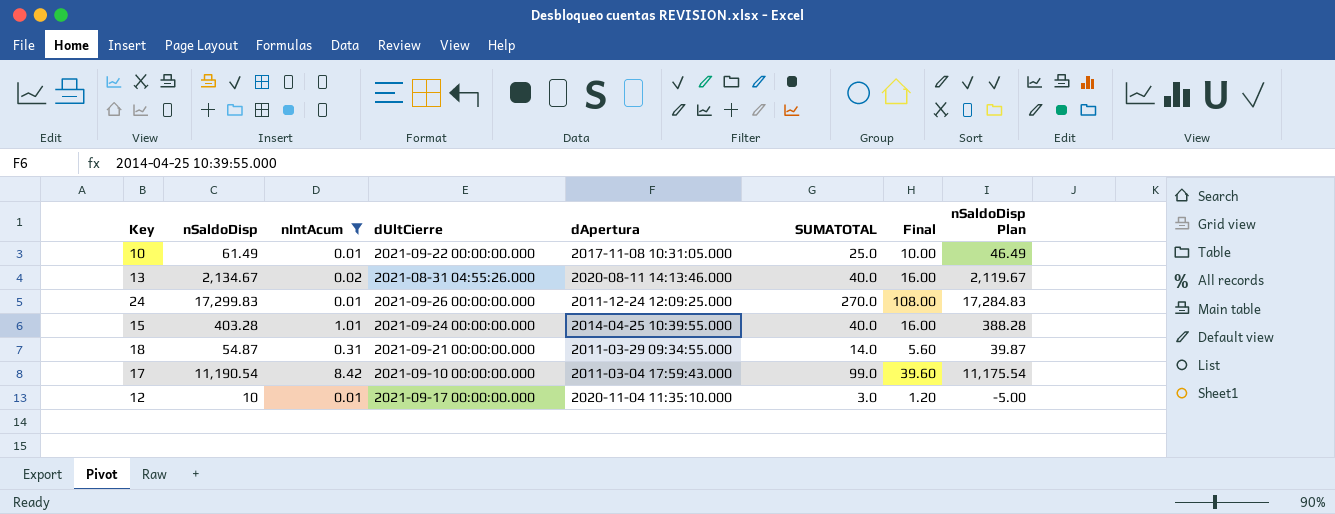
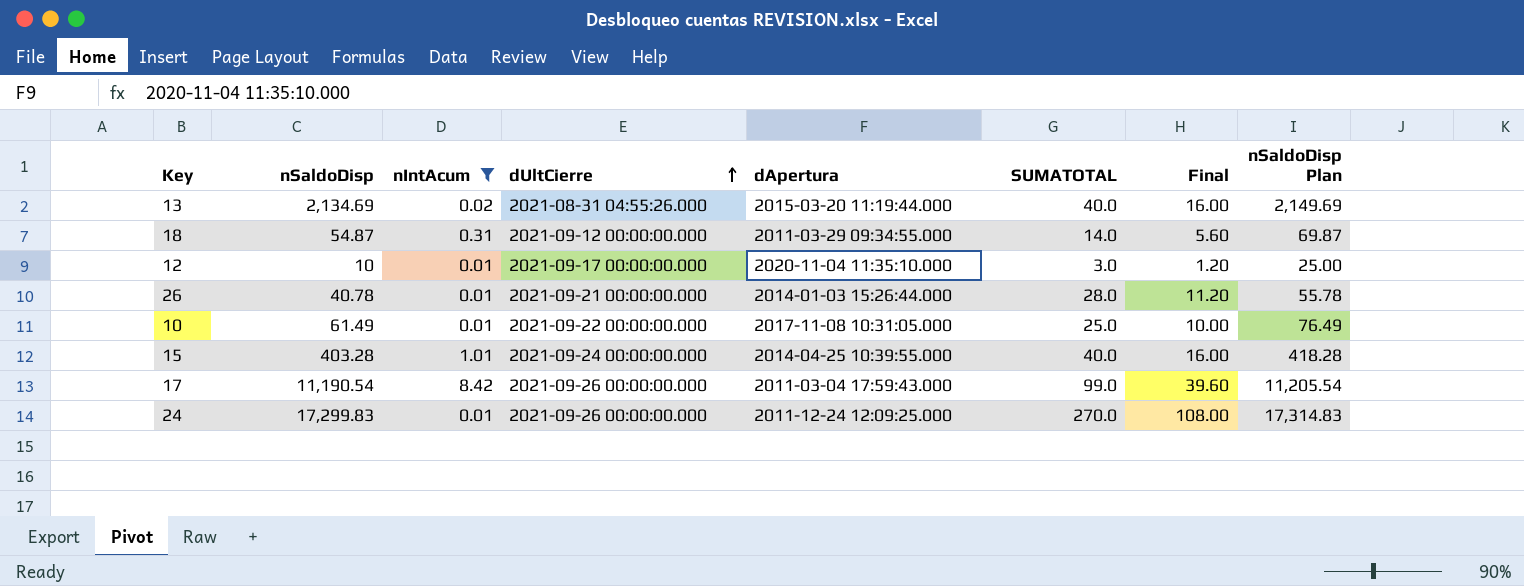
row order: none -> dUltCierre ascending
column nSaldoDisp Plan | formula: [nSaldoDisp] - 15 -> [nSaldoDisp] + 15
13 | nSaldoDisp: 2,134.67 -> 2,134.69
13 | dApertura: 2020-08-11 14:13:46.000 -> 2015-03-20 11:19:44.000
18 | dUltCierre: 2021-09-21 00:00:00.000 -> 2021-09-12 00:00:00.000
row 26: none -> 40.78 | 0.01 | 2021-09-21 00:00:00.000 | 2014-01-03 15:26:44.000 | 28.0 | 11.20 | 55.78
17 | dUltCierre: 2021-09-10 00:00:00.000 -> 2021-09-26 00:00:00.000

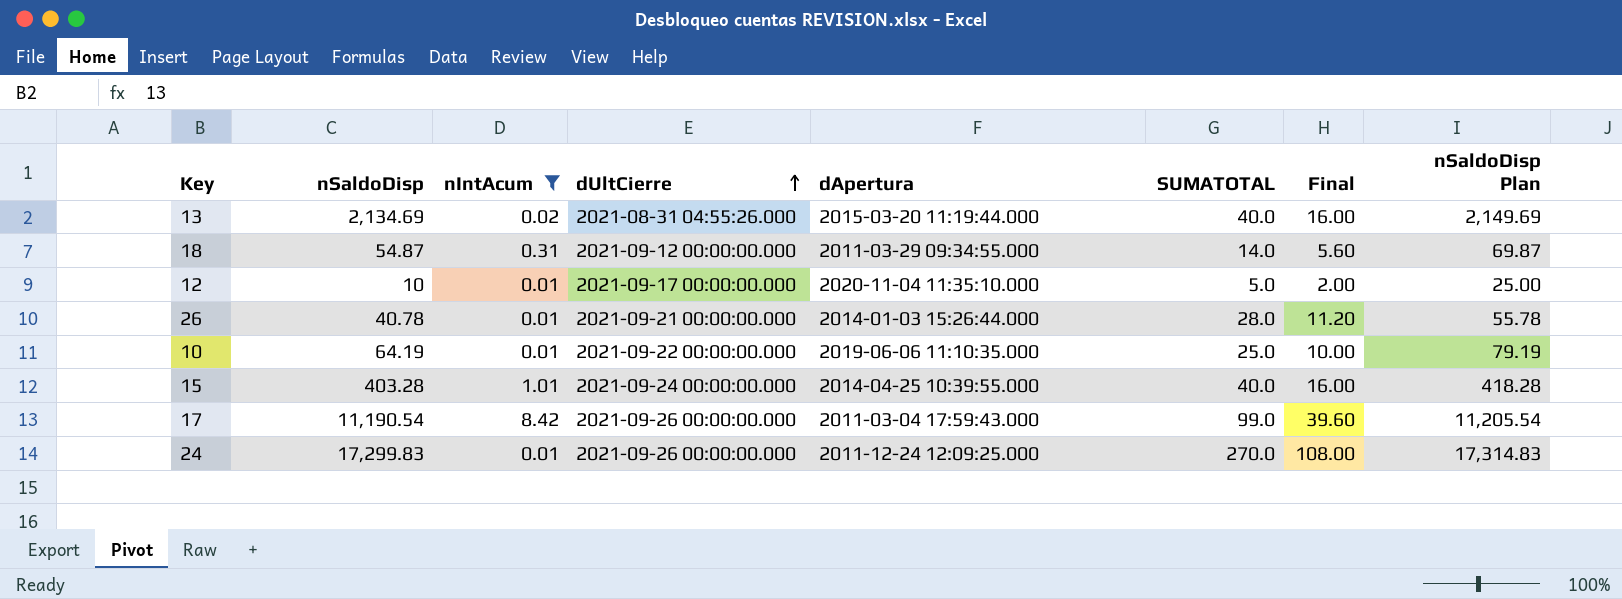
12 | SUMATOTAL: 3.0 -> 5.0
12 | Final: 1.20 -> 2.00
10 | nSaldoDisp: 61.49 -> 64.19
10 | dApertura: 2017-11-08 10:31:05.000 -> 2019-06-06 11:10:35.000
10 | nSaldoDisp Plan: 76.49 -> 79.19

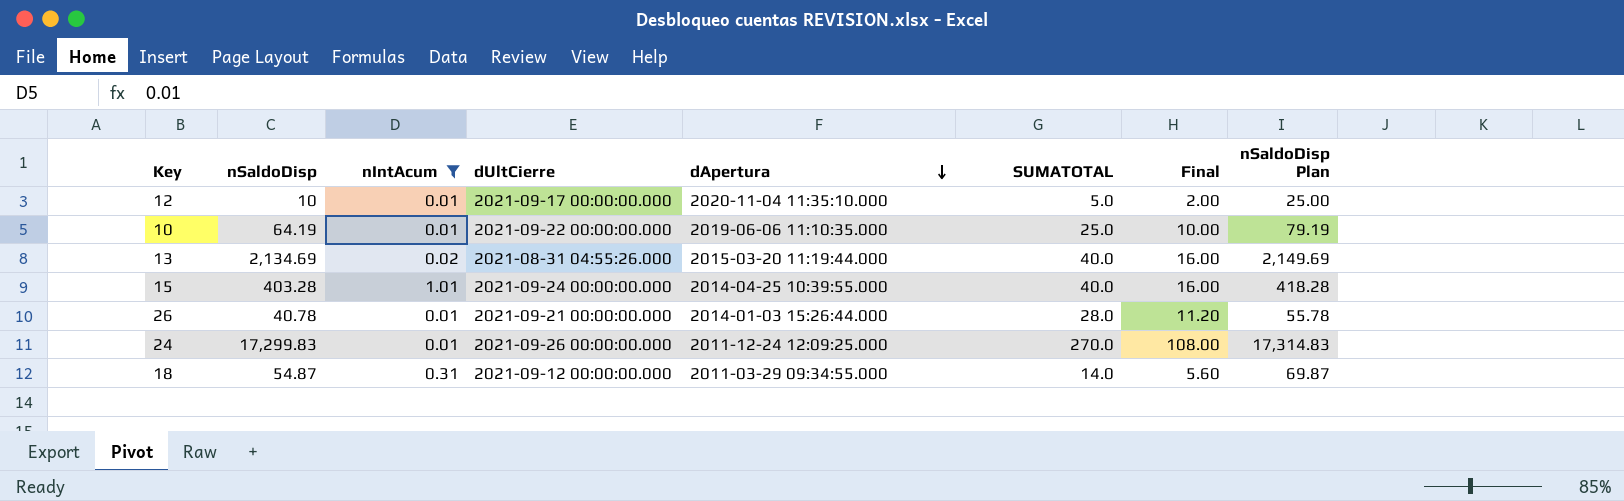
row order: dUltCierre ascending -> dApertura descending
row 17: 11,190.54 | 8.42 | 2021-09-26 00:00:00.000 | 2011-03-04 17:59:43.000 | 99.0 | 39.60 | 11,205.54 -> none

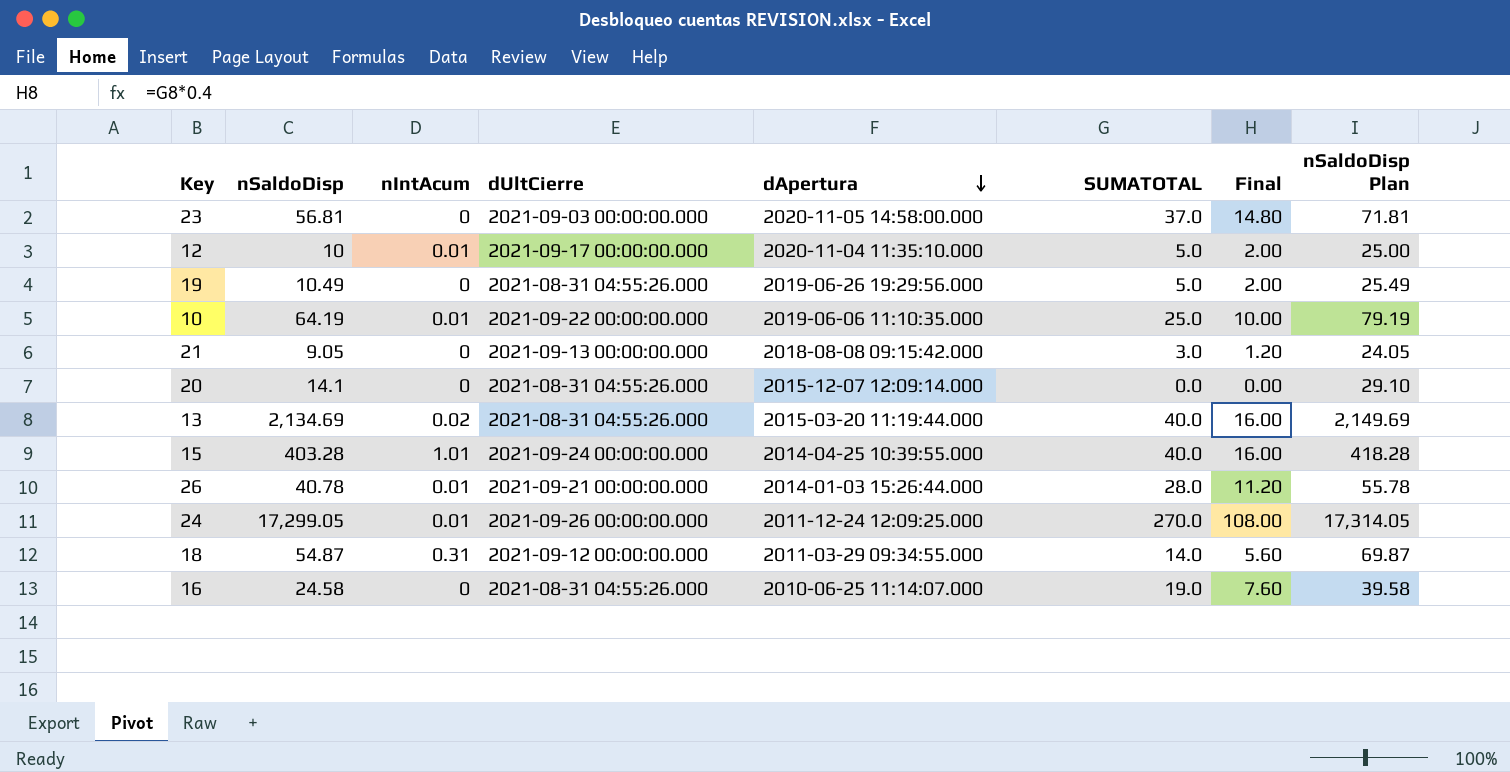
filter: nIntAcum != 0 -> none
24 | nSaldoDisp: 17,299.83 -> 17,299.05
24 | nSaldoDisp Plan: 17,314.83 -> 17,314.05

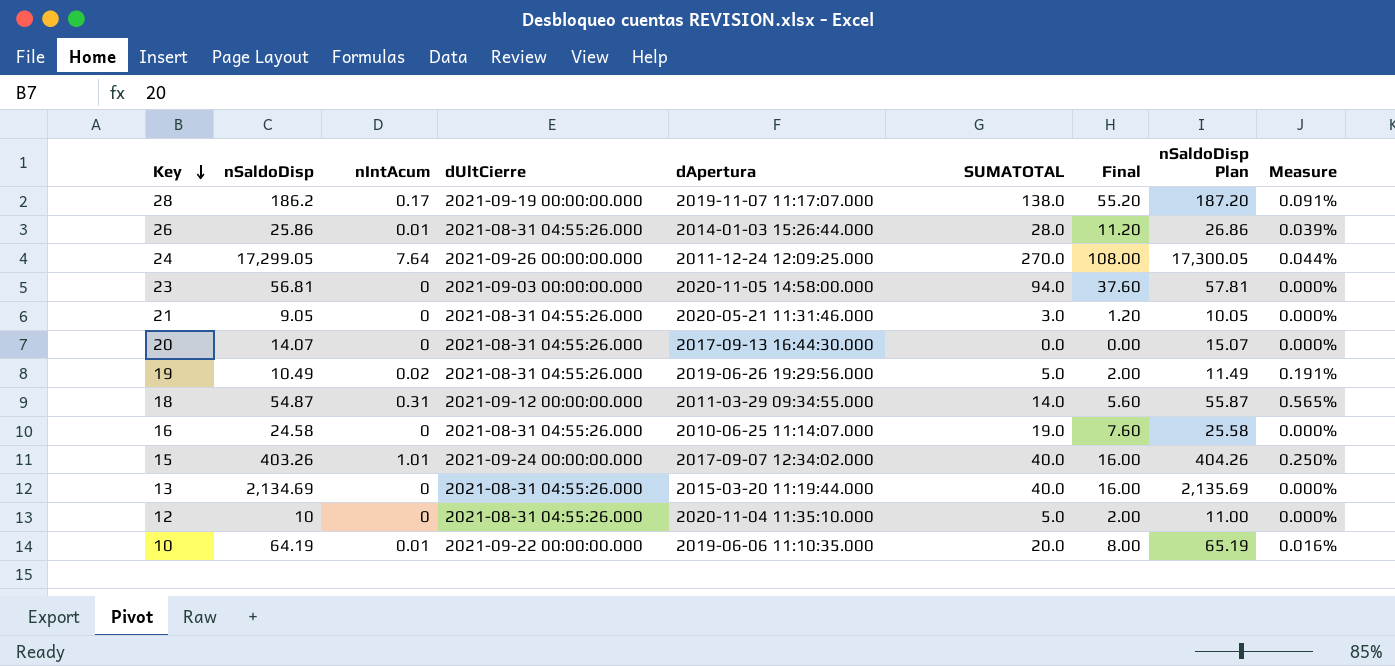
row order: dApertura descending -> Key descending
column nSaldoDisp Plan | formula: [nSaldoDisp] + 15 -> [nSaldoDisp] + 1
column Measure | formula: none -> [nIntAcum] / [nSaldoDisp]
row 28: none -> 186.2 | 0.17 | 2021-09-19 00:00:00.000 | 2019-11-07 11:17:07.000 | 138.0 | 55.20 | 187.20 | 0.091%
26 | nSaldoDisp: 40.78 -> 25.86
26 | dUltCierre: 2021-09-21 00:00:00.000 -> 2021-08-31 04:55:26.000
24 | nIntAcum: 0.01 -> 7.64
23 | SUMATOTAL: 37.0 -> 94.0
23 | Final: 14.80 -> 37.60
21 | dUltCierre: 2021-09-13 00:00:00.000 -> 2021-08-31 04:55:26.000
21 | dApertura: 2018-08-08 09:15:42.000 -> 2020-05-21 11:31:46.000
20 | nSaldoDisp: 14.1 -> 14.07
20 | dApertura: 2015-12-07 12:09:14.000 -> 2017-09-13 16:44:30.000
19 | nIntAcum: 0 -> 0.02
15 | nSaldoDisp: 403.28 -> 403.26
15 | dApertura: 2014-04-25 10:39:55.000 -> 2017-09-07 12:34:02.000
13 | nIntAcum: 0.02 -> 0
12 | nIntAcum: 0.01 -> 0
12 | dUltCierre: 2021-09-17 00:00:00.000 -> 2021-08-31 04:55:26.000
10 | SUMATOTAL: 25.0 -> 20.0
10 | Final: 10.00 -> 8.00

